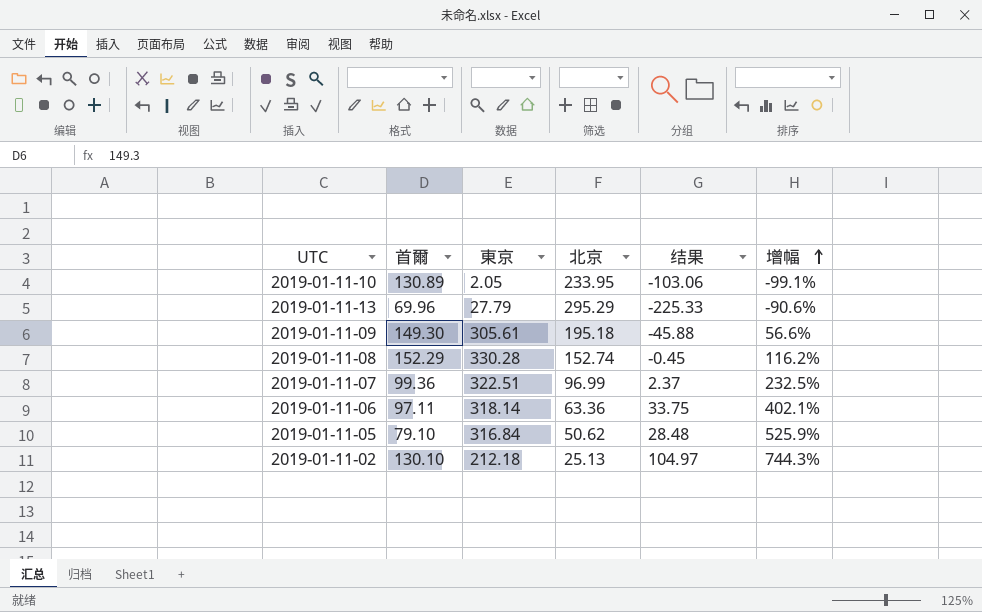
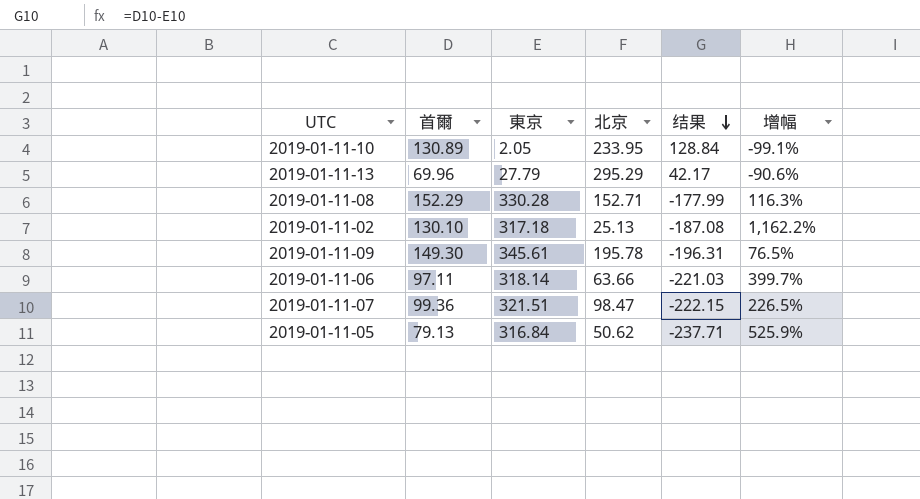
row order: 增幅 ascending -> 结果 descending
column 结果 | formula: [首爾] - [北京] -> [首爾] - [東京]
2019-01-11-08 | 北京: 152.74 -> 152.71
2019-01-11-08 | 增幅: 116.2% -> 116.3%
2019-01-11-02 | 東京: 212.18 -> 317.18
2019-01-11-02 | 增幅: 744.3% -> 1,162.2%
2019-01-11-09 | 東京: 305.61 -> 345.61
2019-01-11-09 | 北京: 195.18 -> 195.78
2019-01-11-09 | 增幅: 56.6% -> 76.5%
2019-01-11-06 | 北京: 63.36 -> 63.66
2019-01-11-06 | 增幅: 402.1% -> 399.7%
2019-01-11-07 | 東京: 322.51 -> 321.51
2019-01-11-07 | 北京: 96.99 -> 98.47
2019-01-11-07 | 增幅: 232.5% -> 226.5%
2019-01-11-05 | 首爾: 79.10 -> 79.13

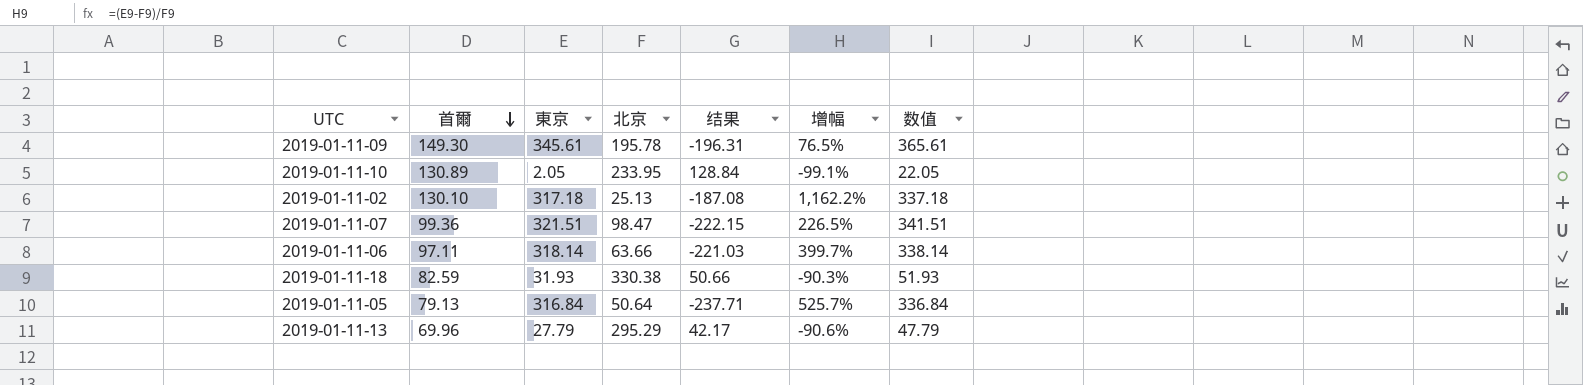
row order: 结果 descending -> 首爾 descending
column 数值 | formula: none -> [東京] + 20
row 2019-01-11-08: 152.29 | 330.28 | 152.71 | -177.99 | 116.3% -> none
row 2019-01-11-18: none -> 82.59 | 31.93 | 330.38 | 50.66 | -90.3% | 51.93
2019-01-11-05 | 北京: 50.62 -> 50.64
2019-01-11-05 | 增幅: 525.9% -> 525.7%

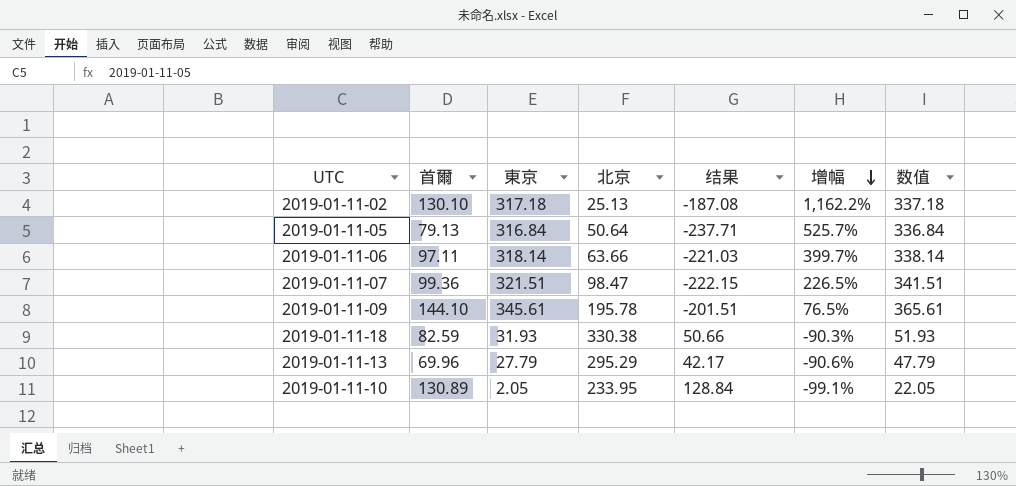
row order: 首爾 descending -> 增幅 descending
2019-01-11-09 | 首爾: 149.30 -> 144.10
2019-01-11-09 | 结果: -196.31 -> -201.51

